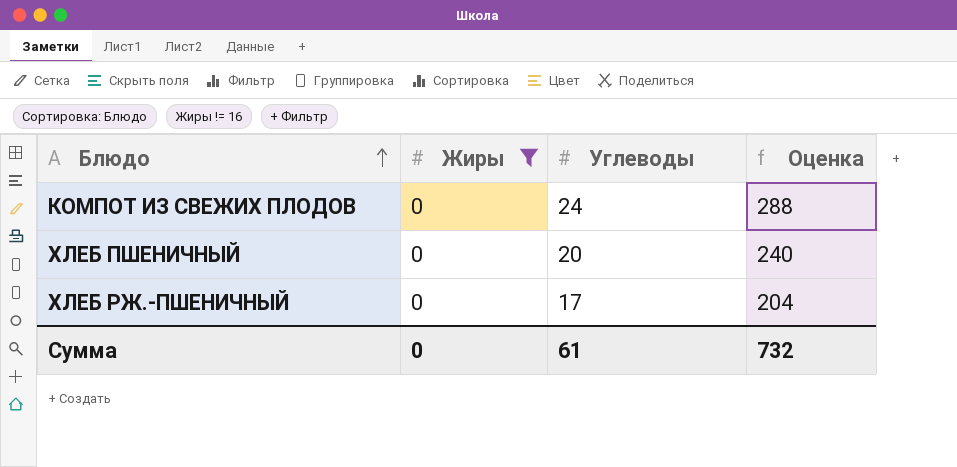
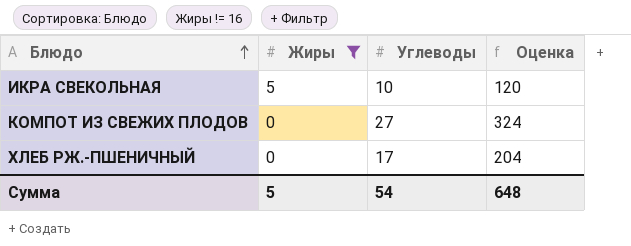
row ХЛЕБ ПШЕНИЧНЫЙ: 0 | 20 | 240 -> none
row ИКРА СВЕКОЛЬНАЯ: none -> 5 | 10 | 120
КОМПОТ ИЗ СВЕЖИХ ПЛОДОВ | Углеводы: 24 -> 27
КОМПОТ ИЗ СВЕЖИХ ПЛОДОВ | Оценка: 288 -> 324
Сумма | Жиры: 0 -> 5
Сумма | Углеводы: 61 -> 54
Сумма | Оценка: 732 -> 648

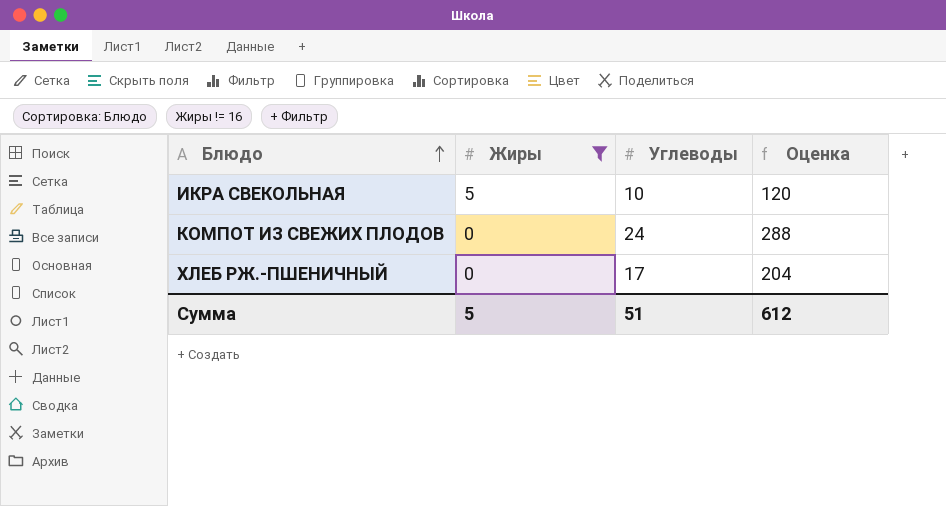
КОМПОТ ИЗ СВЕЖИХ ПЛОДОВ | Углеводы: 27 -> 24
КОМПОТ ИЗ СВЕЖИХ ПЛОДОВ | Оценка: 324 -> 288
Сумма | Углеводы: 54 -> 51
Сумма | Оценка: 648 -> 612

